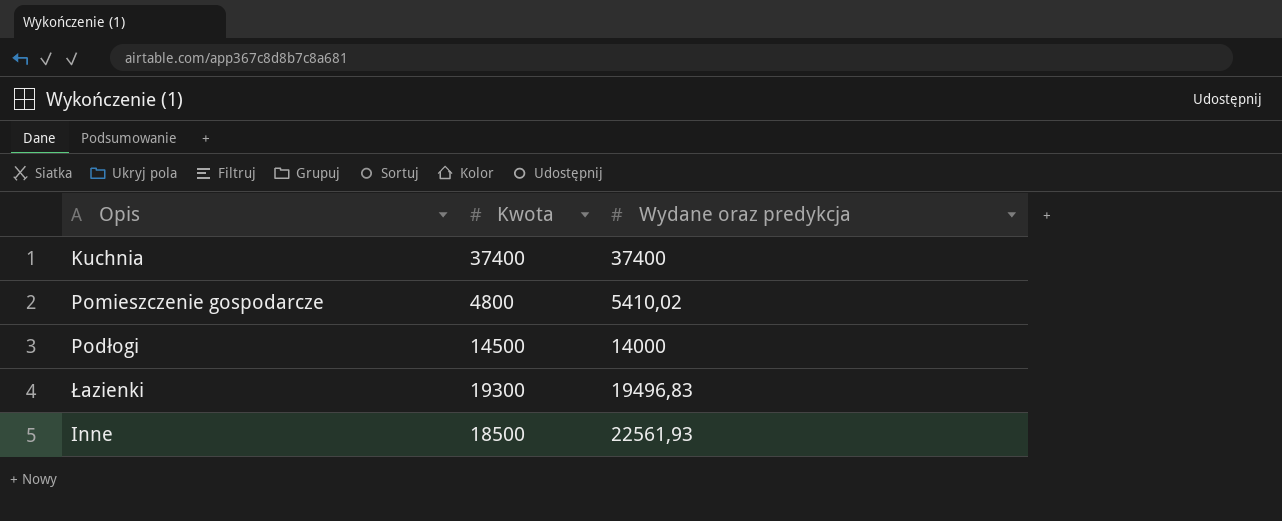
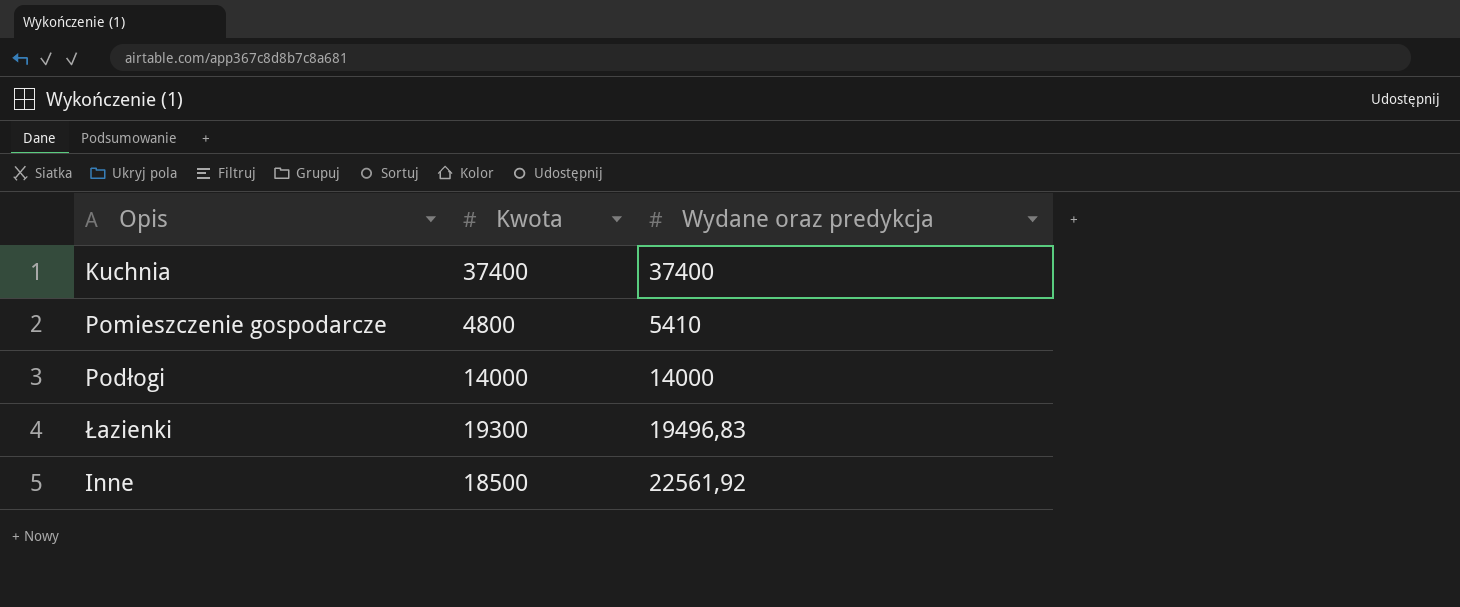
Pomieszczenie gospodarcze | Wydane oraz predykcja: 5410,02 -> 5410
Podłogi | Kwota: 14500 -> 14000
Inne | Wydane oraz predykcja: 22561,93 -> 22561,92

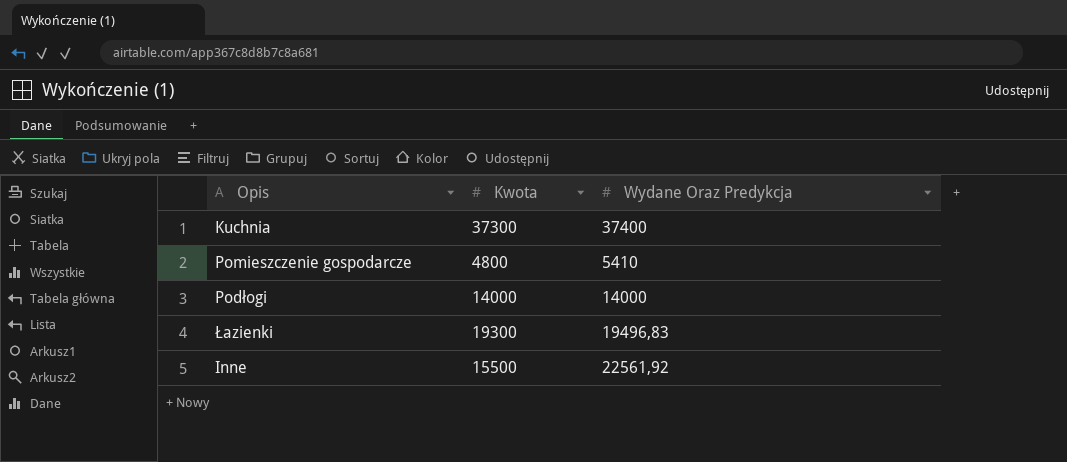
column name: Wydane oraz predykcja -> Wydane Oraz Predykcja
Kuchnia | Kwota: 37400 -> 37300
Inne | Kwota: 18500 -> 15500

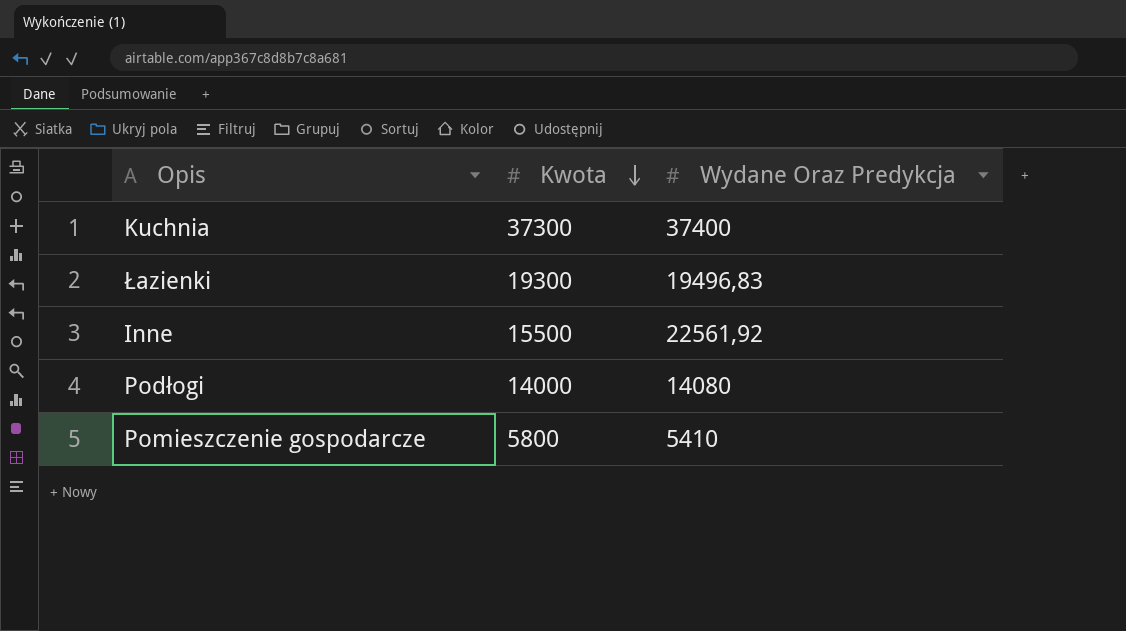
row order: none -> Kwota descending
Podłogi | Wydane Oraz Predykcja: 14000 -> 14080
Pomieszczenie gospodarcze | Kwota: 4800 -> 5800

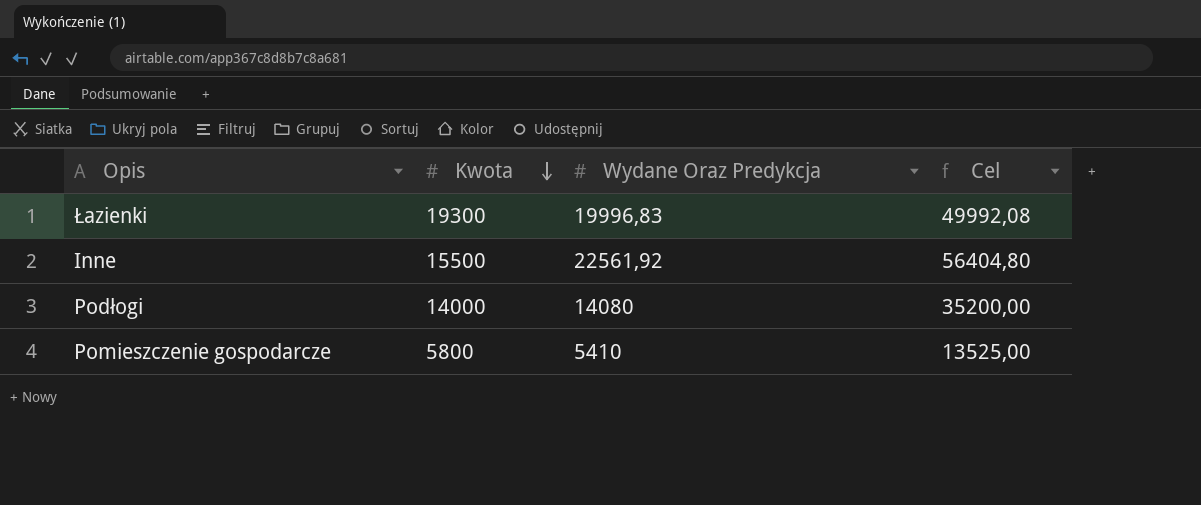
column Cel | formula: none -> [Wydane Oraz Predykcja] * 2,5
row Kuchnia: 37300 | 37400 -> none
Łazienki | Wydane Oraz Predykcja: 19496,83 -> 19996,83

